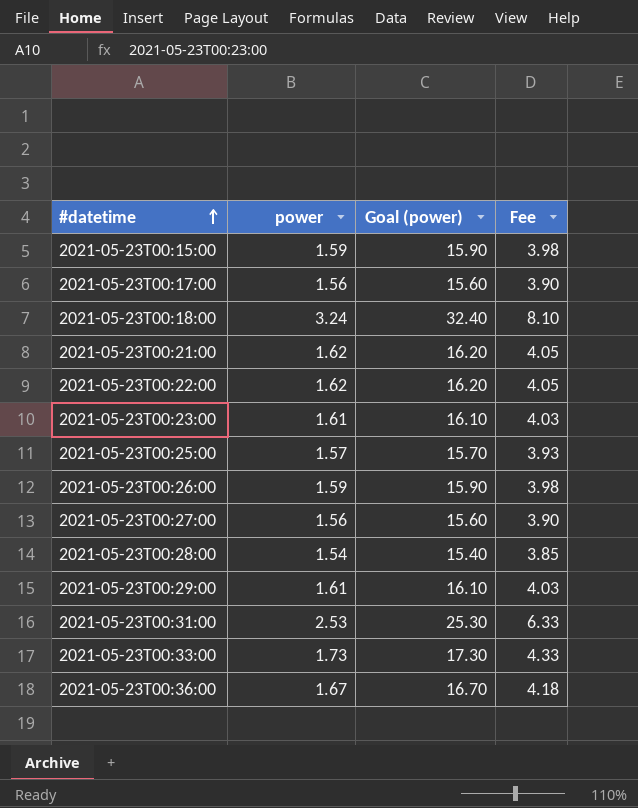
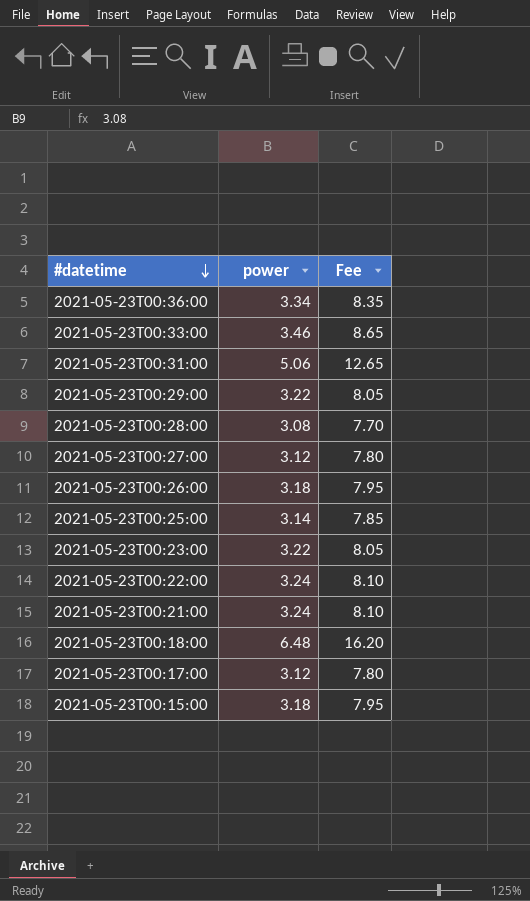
row order: #datetime ascending -> #datetime descending
column Goal (power) | formula: [power] * 10 -> none
2021-05-23T00:36:00 | power: 1.67 -> 3.34
2021-05-23T00:36:00 | Fee: 4.18 -> 8.35
2021-05-23T00:33:00 | power: 1.73 -> 3.46
2021-05-23T00:33:00 | Fee: 4.33 -> 8.65
2021-05-23T00:31:00 | power: 2.53 -> 5.06
2021-05-23T00:31:00 | Fee: 6.33 -> 12.65
2021-05-23T00:29:00 | power: 1.61 -> 3.22
2021-05-23T00:29:00 | Fee: 4.03 -> 8.05
2021-05-23T00:28:00 | power: 1.54 -> 3.08
2021-05-23T00:28:00 | Fee: 3.85 -> 7.70
2021-05-23T00:27:00 | power: 1.56 -> 3.12
2021-05-23T00:27:00 | Fee: 3.90 -> 7.80
2021-05-23T00:26:00 | power: 1.59 -> 3.18
2021-05-23T00:26:00 | Fee: 3.98 -> 7.95
2021-05-23T00:25:00 | power: 1.57 -> 3.14
2021-05-23T00:25:00 | Fee: 3.93 -> 7.85
2021-05-23T00:23:00 | power: 1.61 -> 3.22
2021-05-23T00:23:00 | Fee: 4.03 -> 8.05
2021-05-23T00:22:00 | power: 1.62 -> 3.24
2021-05-23T00:22:00 | Fee: 4.05 -> 8.10
2021-05-23T00:21:00 | power: 1.62 -> 3.24
2021-05-23T00:21:00 | Fee: 4.05 -> 8.10
2021-05-23T00:18:00 | power: 3.24 -> 6.48
2021-05-23T00:18:00 | Fee: 8.10 -> 16.20
2021-05-23T00:17:00 | power: 1.56 -> 3.12
2021-05-23T00:17:00 | Fee: 3.90 -> 7.80
2021-05-23T00:15:00 | power: 1.59 -> 3.18
2021-05-23T00:15:00 | Fee: 3.98 -> 7.95

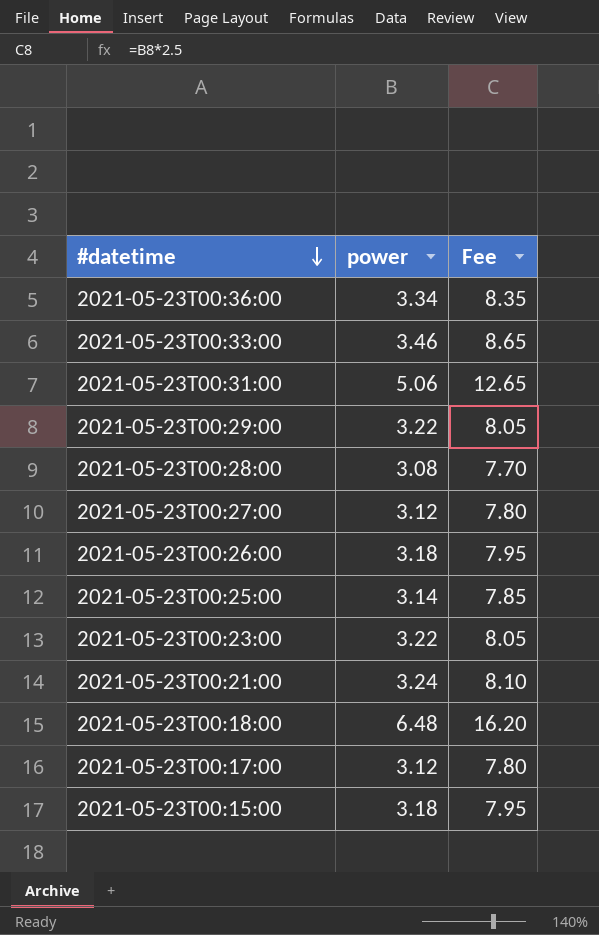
row 2021-05-23T00:22:00: 3.24 | 8.10 -> none

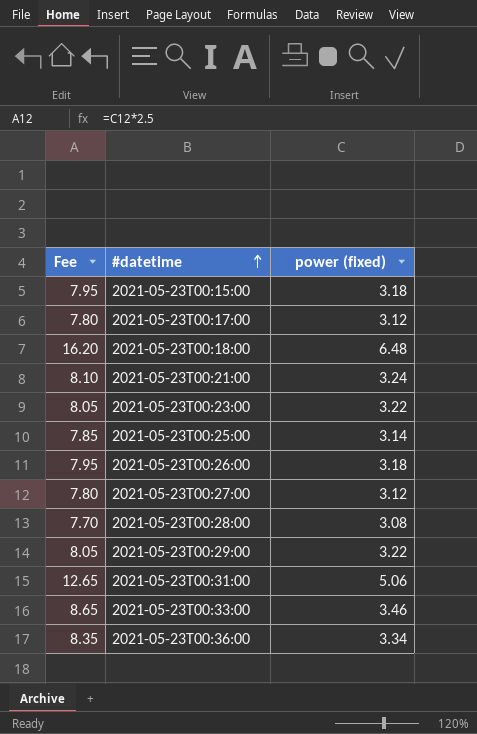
row order: #datetime descending -> #datetime ascending
column Fee | position: 3 -> 1
column name: power -> power (fixed)

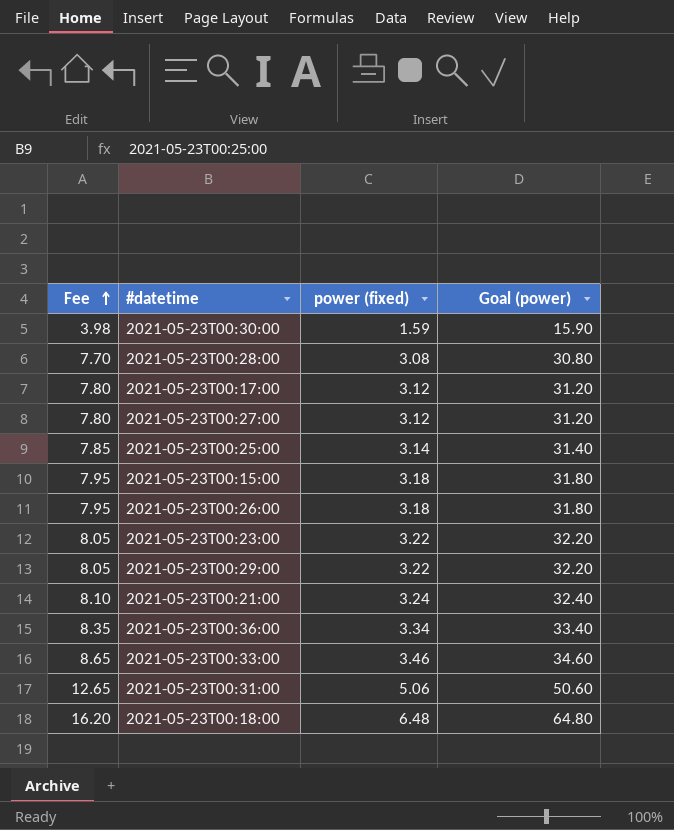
row order: #datetime ascending -> Fee ascending
column Goal (power) | formula: none -> [power (fixed)] * 10
row 2021-05-23T00:30:00: none -> 3.98 | 1.59 | 15.90

